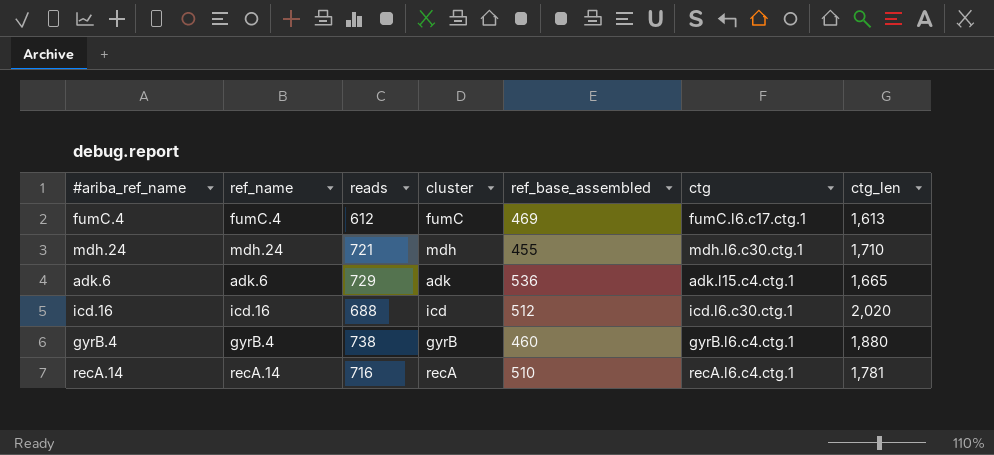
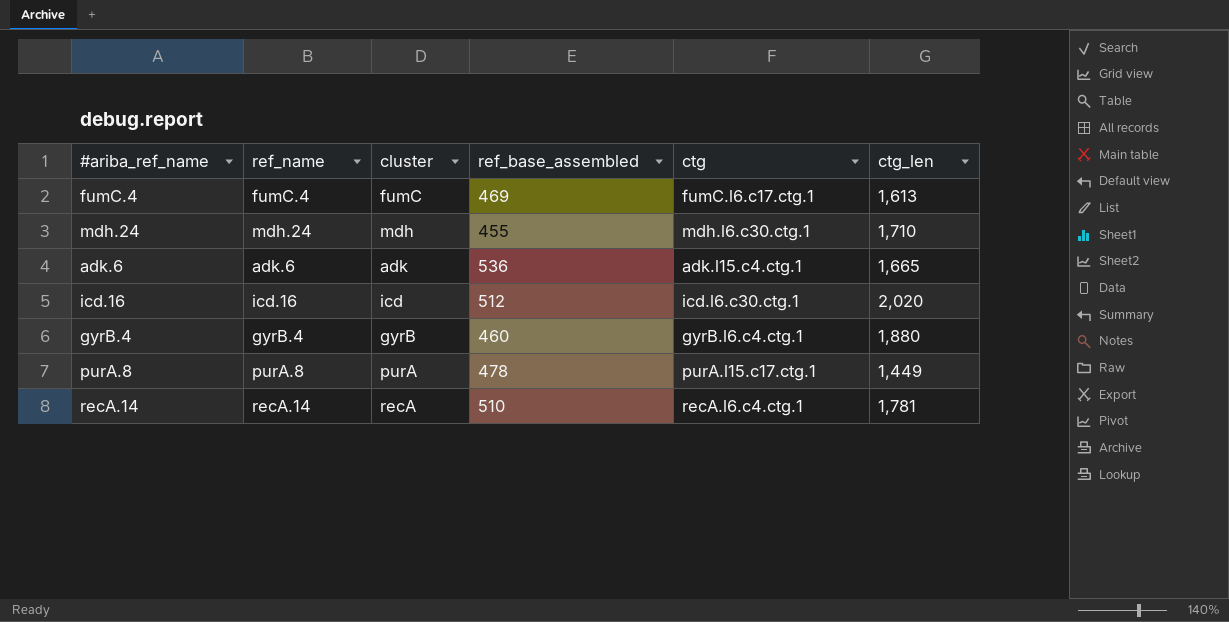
column reads | position: 3 -> none
row purA.8: none -> purA.8 | purA | 478 | purA.l15.c17.ctg.1 | 1,449

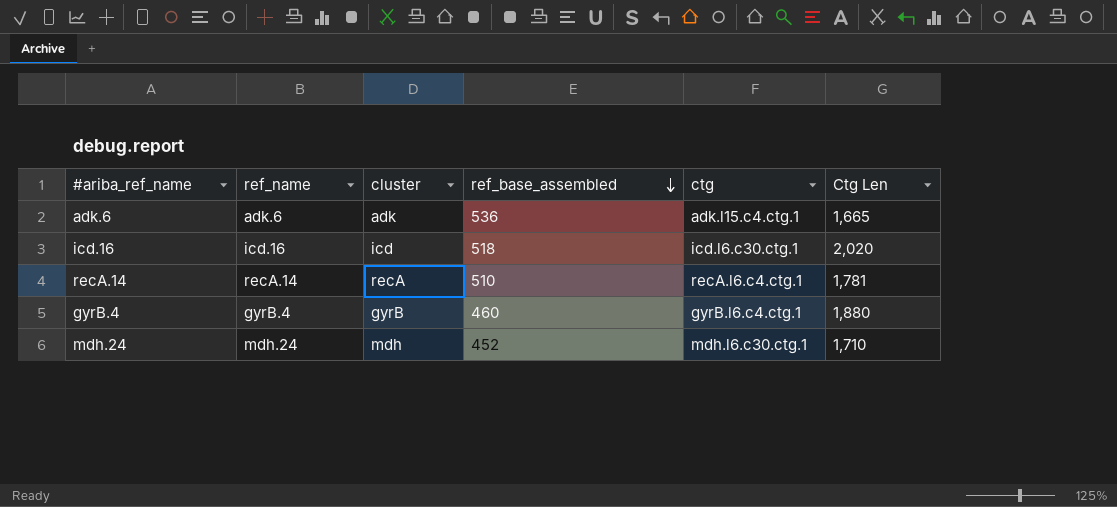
row order: none -> ref_base_assembled descending
column name: ctg_len -> Ctg Len
row fumC.4: fumC.4 | fumC | 469 | fumC.l6.c17.ctg.1 | 1,613 -> none
row purA.8: purA.8 | purA | 478 | purA.l15.c17.ctg.1 | 1,449 -> none
icd.16 | ref_base_assembled: 512 -> 518
mdh.24 | ref_base_assembled: 455 -> 452

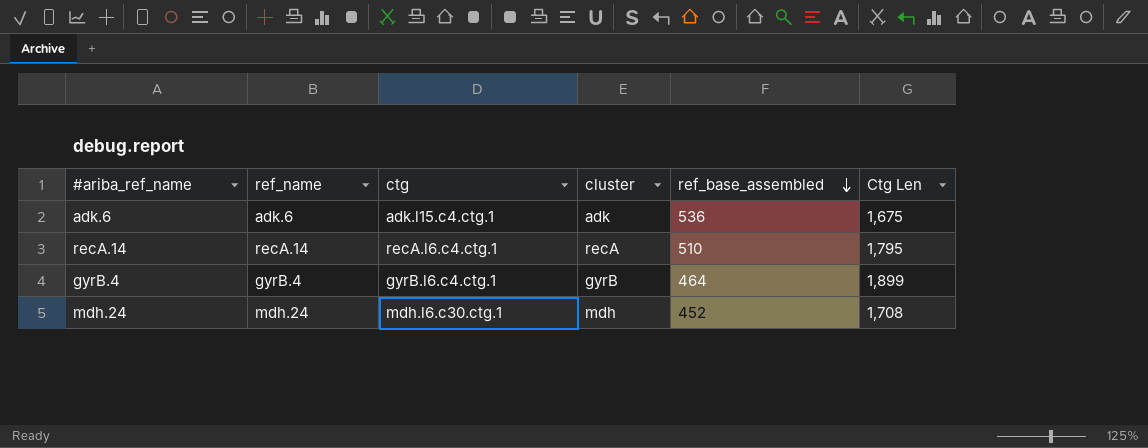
column ctg | position: 5 -> 3
row icd.16: icd.16 | icd | 518 | icd.l6.c30.ctg.1 | 2,020 -> none
adk.6 | Ctg Len: 1,665 -> 1,675
recA.14 | Ctg Len: 1,781 -> 1,795
gyrB.4 | ref_base_assembled: 460 -> 464
gyrB.4 | Ctg Len: 1,880 -> 1,899
mdh.24 | Ctg Len: 1,710 -> 1,708

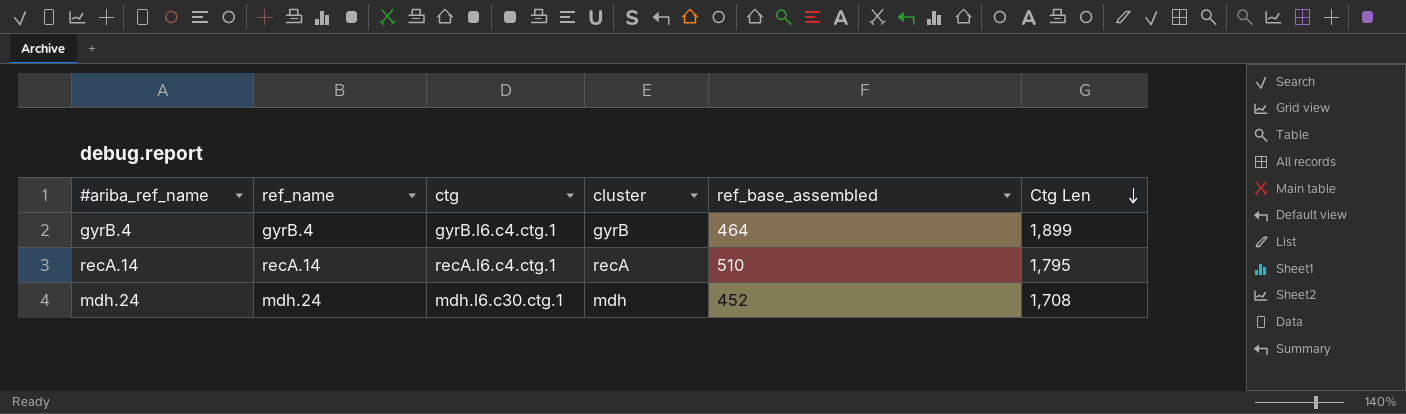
row order: ref_base_assembled descending -> Ctg Len descending
row adk.6: adk.6 | adk.l15.c4.ctg.1 | adk | 536 | 1,675 -> none

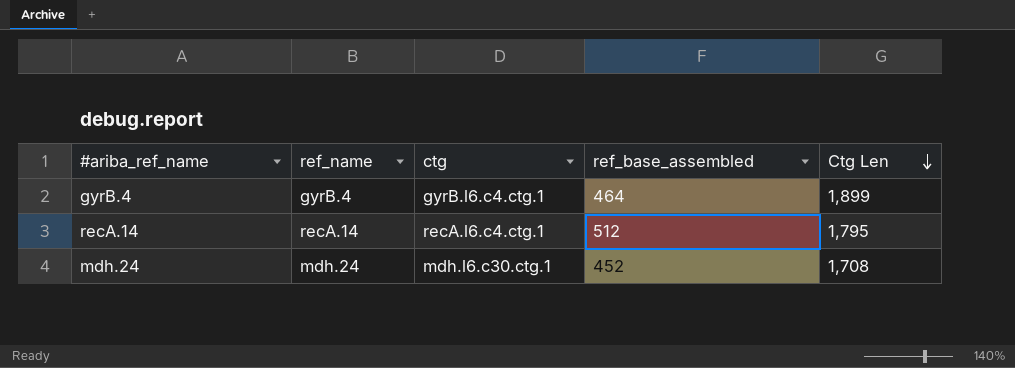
column cluster | position: 4 -> none
recA.14 | ref_base_assembled: 510 -> 512

